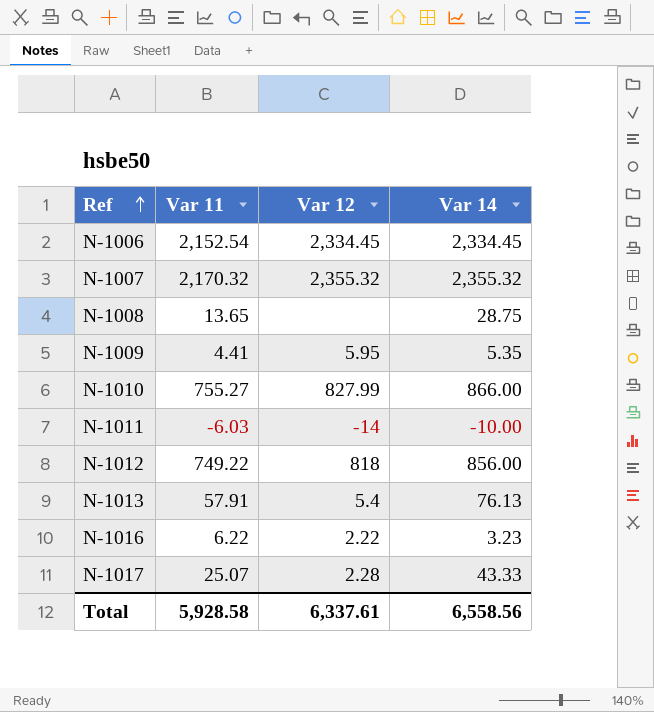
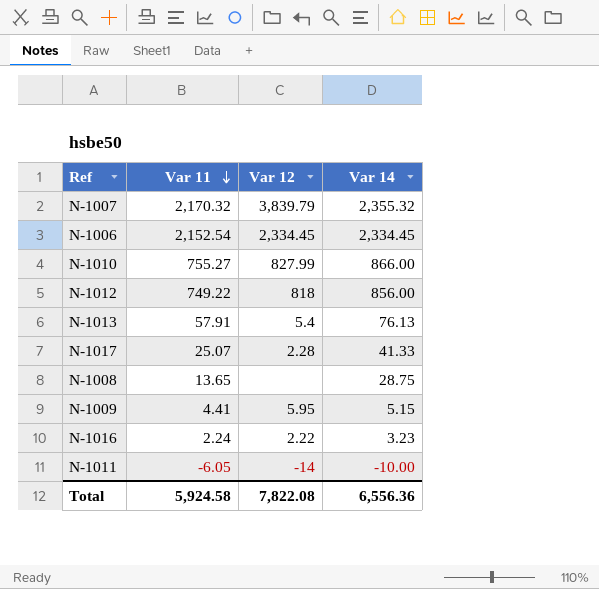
row order: Ref ascending -> Var 11 descending
N-1007 | Var 12: 2,355.32 -> 3,839.79
N-1017 | Var 14: 43.33 -> 41.33
N-1009 | Var 14: 5.35 -> 5.15
N-1016 | Var 11: 6.22 -> 2.24
N-1011 | Var 11: -6.03 -> -6.05
Total | Var 11: 5,928.58 -> 5,924.58
Total | Var 12: 6,337.61 -> 7,822.08
Total | Var 14: 6,558.56 -> 6,556.36

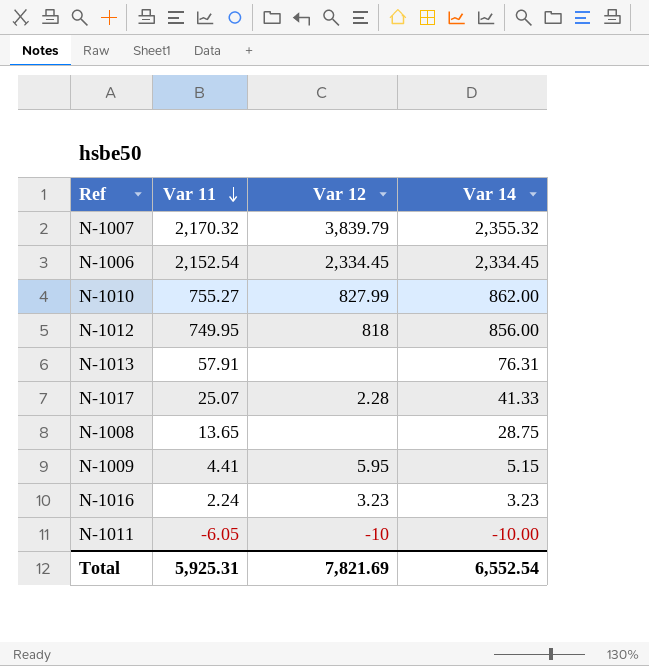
N-1010 | Var 14: 866.00 -> 862.00
N-1012 | Var 11: 749.22 -> 749.95
N-1013 | Var 12: 5.4 -> none
N-1013 | Var 14: 76.13 -> 76.31
N-1016 | Var 12: 2.22 -> 3.23
N-1011 | Var 12: -14 -> -10
Total | Var 11: 5,924.58 -> 5,925.31
Total | Var 12: 7,822.08 -> 7,821.69
Total | Var 14: 6,556.36 -> 6,552.54

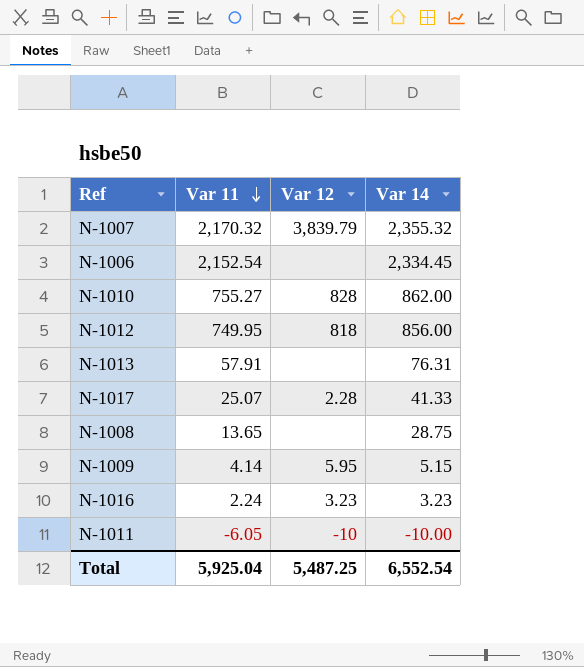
N-1006 | Var 12: 2,334.45 -> none
N-1010 | Var 12: 827.99 -> 828
N-1009 | Var 11: 4.41 -> 4.14
Total | Var 11: 5,925.31 -> 5,925.04
Total | Var 12: 7,821.69 -> 5,487.25

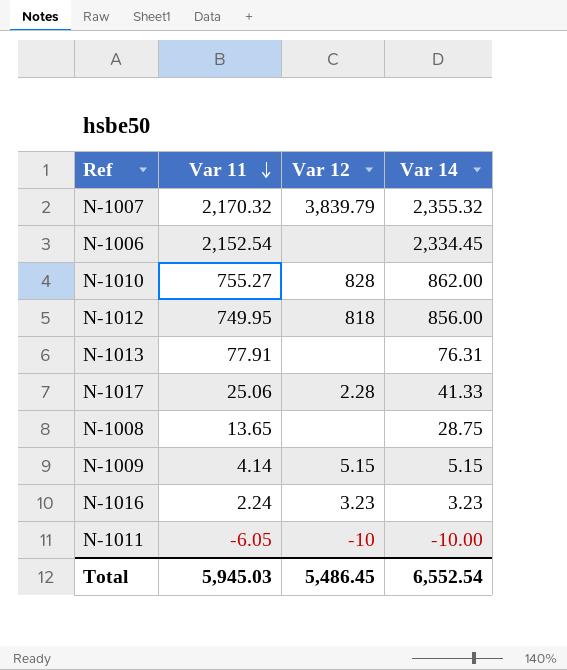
N-1013 | Var 11: 57.91 -> 77.91
N-1017 | Var 11: 25.07 -> 25.06
N-1009 | Var 12: 5.95 -> 5.15
Total | Var 11: 5,925.04 -> 5,945.03
Total | Var 12: 5,487.25 -> 5,486.45

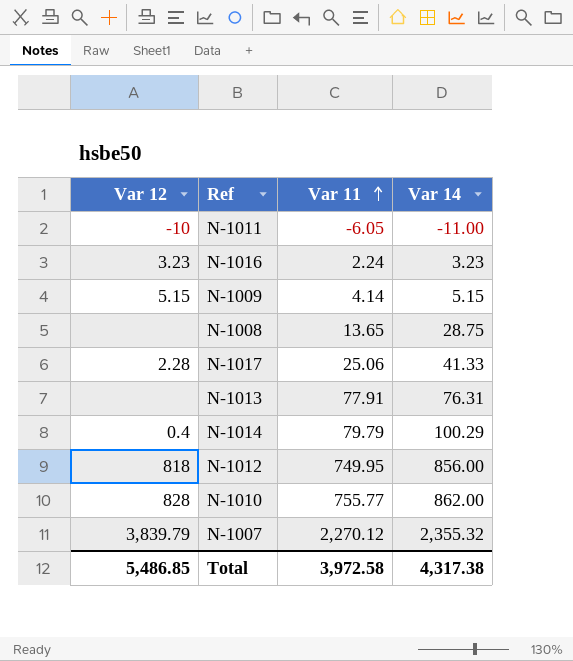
row order: Var 11 descending -> Var 11 ascending
column Var 12 | position: 3 -> 1
row N-1006: 2,152.54 | none | 2,334.45 -> none
N-1011 | Var 14: -10.00 -> -11.00
row N-1014: none -> 0.4 | 79.79 | 100.29
N-1010 | Var 11: 755.27 -> 755.77
N-1007 | Var 11: 2,170.32 -> 2,270.12
Total | Var 12: 5,486.45 -> 5,486.85
Total | Var 11: 5,945.03 -> 3,972.58
Total | Var 14: 6,552.54 -> 4,317.38

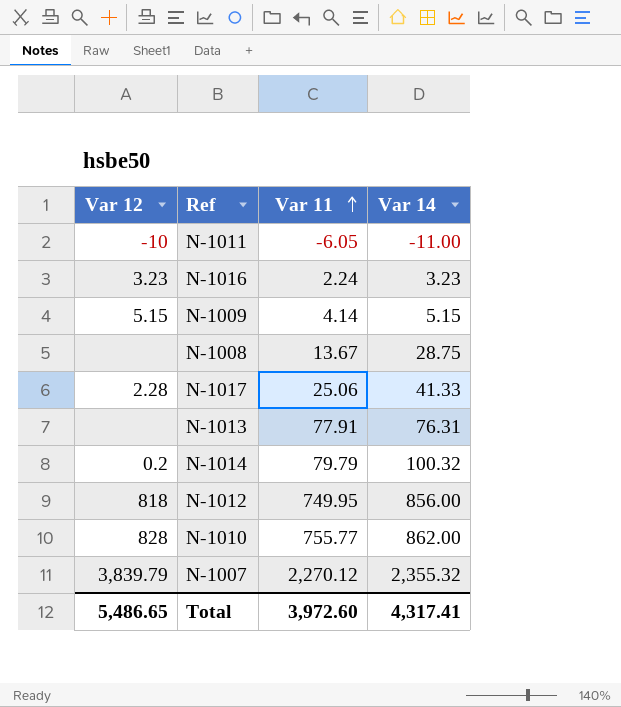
N-1008 | Var 11: 13.65 -> 13.67
N-1014 | Var 12: 0.4 -> 0.2
N-1014 | Var 14: 100.29 -> 100.32
Total | Var 12: 5,486.85 -> 5,486.65
Total | Var 11: 3,972.58 -> 3,972.60
Total | Var 14: 4,317.38 -> 4,317.41

